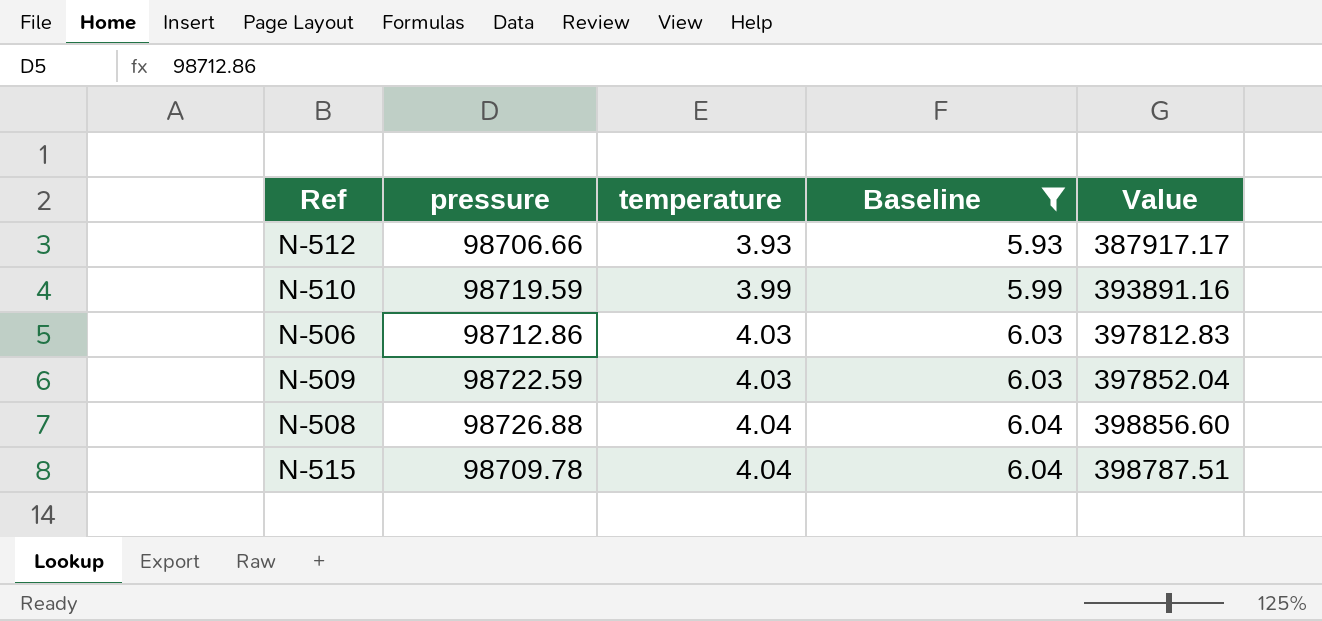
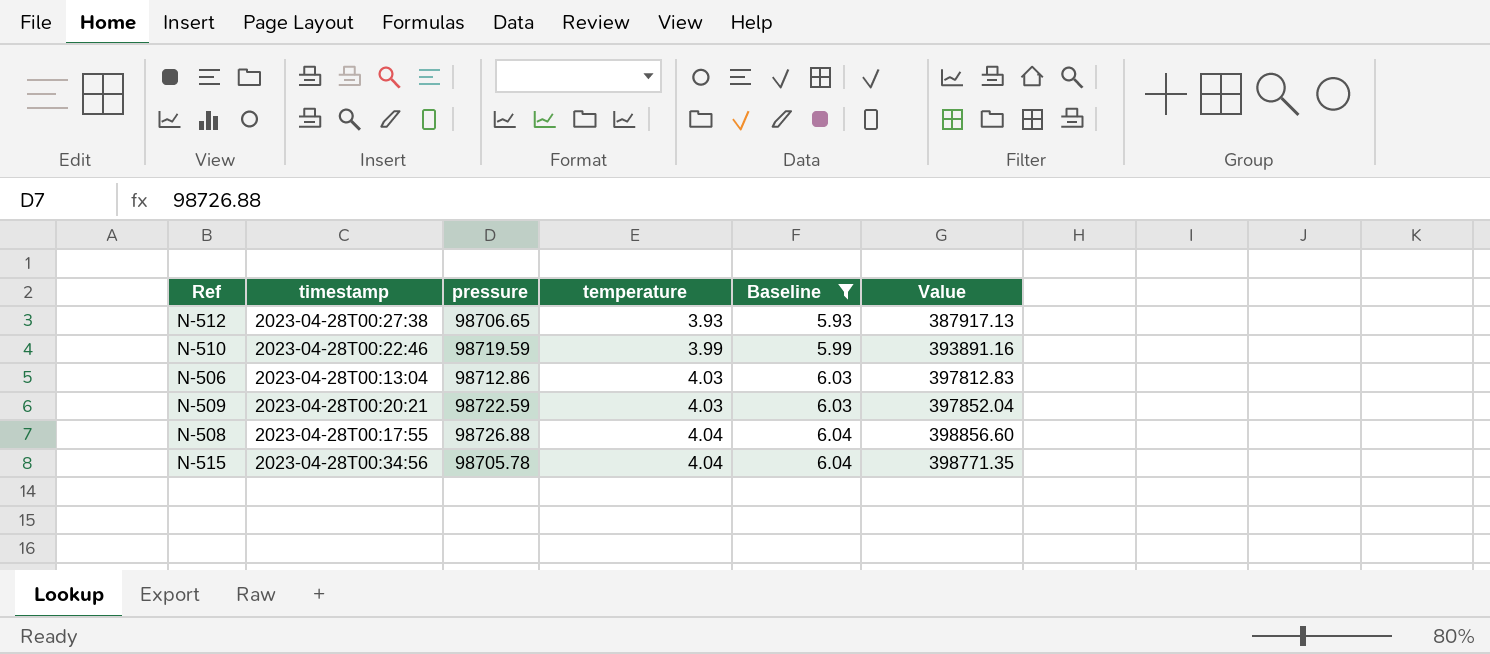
column timestamp | position: none -> 2
N-512 | pressure: 98706.66 -> 98706.65
N-512 | Value: 387917.17 -> 387917.13
N-515 | pressure: 98709.78 -> 98705.78
N-515 | Value: 398787.51 -> 398771.35

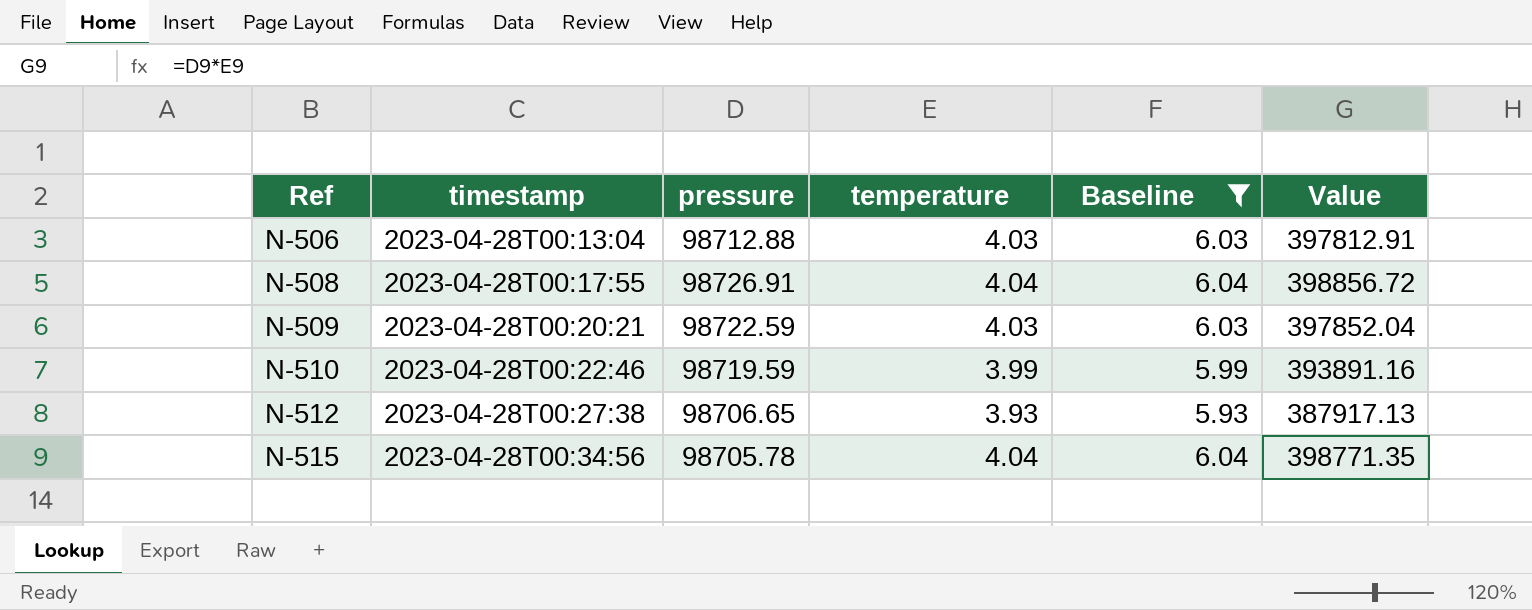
row order: temperature ascending -> Ref ascending
N-506 | pressure: 98712.86 -> 98712.88
N-506 | Value: 397812.83 -> 397812.91
N-508 | pressure: 98726.88 -> 98726.91
N-508 | Value: 398856.60 -> 398856.72

